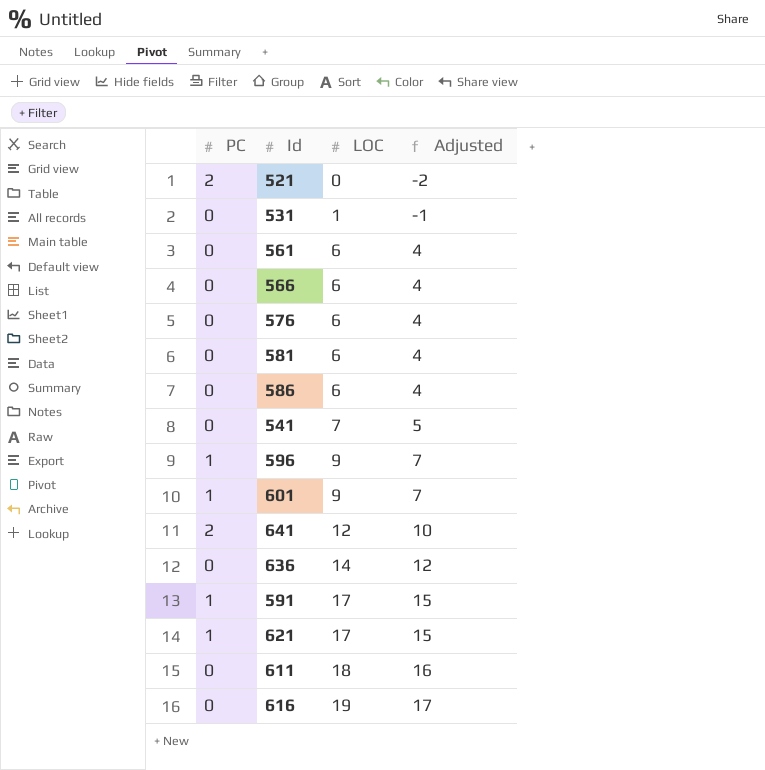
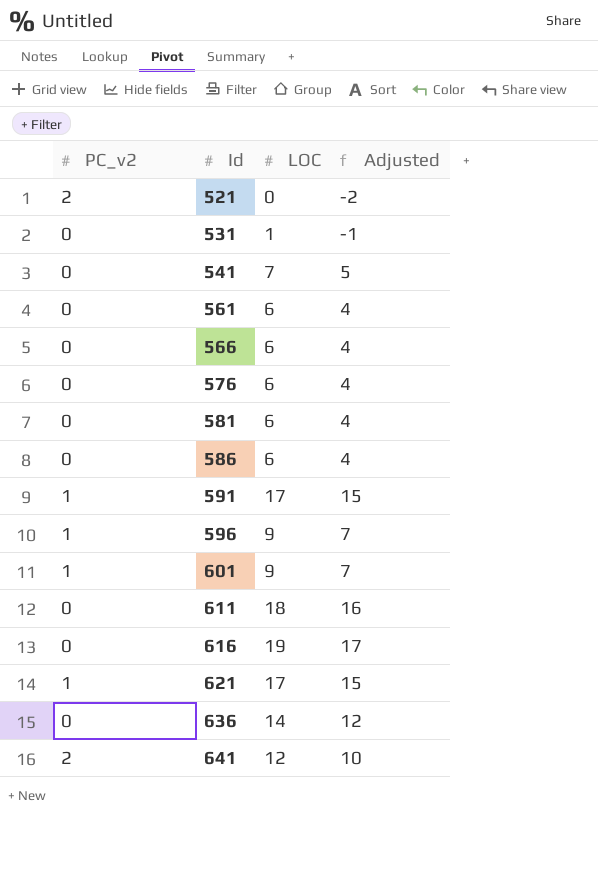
row order: LOC ascending -> Id ascending
column name: PC -> PC_v2

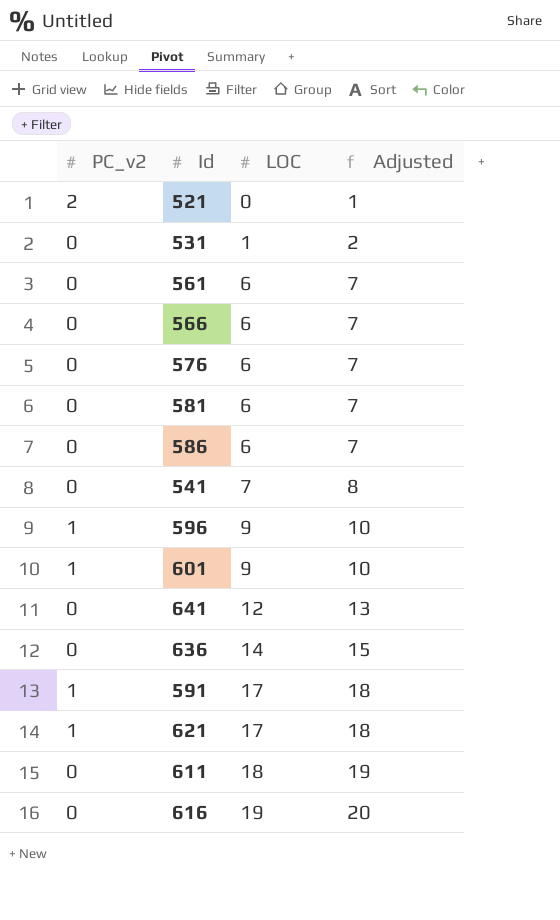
row order: Id ascending -> LOC ascending
column Adjusted | formula: [LOC] - 2 -> [LOC] + 1
641 | PC_v2: 2 -> 0

